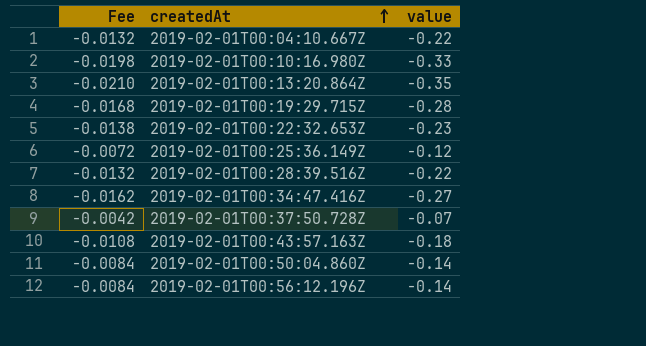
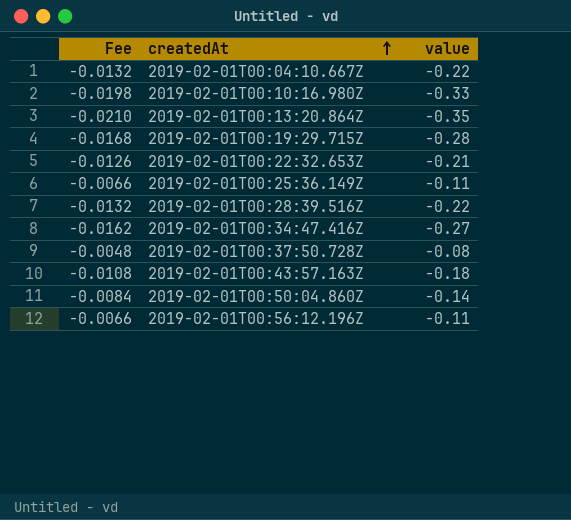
2019-02-01T00:22:32.653Z | Fee: -0.0138 -> -0.0126
2019-02-01T00:22:32.653Z | value: -0.23 -> -0.21
2019-02-01T00:25:36.149Z | Fee: -0.0072 -> -0.0066
2019-02-01T00:25:36.149Z | value: -0.12 -> -0.11
2019-02-01T00:37:50.728Z | Fee: -0.0042 -> -0.0048
2019-02-01T00:37:50.728Z | value: -0.07 -> -0.08
2019-02-01T00:56:12.196Z | Fee: -0.0084 -> -0.0066
2019-02-01T00:56:12.196Z | value: -0.14 -> -0.11

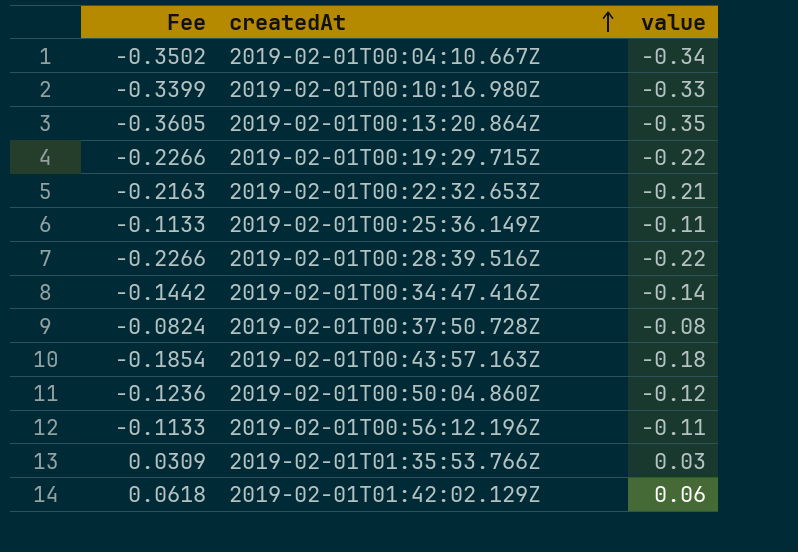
column Fee | formula: [value] * 0.06 -> [value] * 1.03
2019-02-01T00:04:10.667Z | value: -0.22 -> -0.34
2019-02-01T00:19:29.715Z | value: -0.28 -> -0.22
2019-02-01T00:34:47.416Z | value: -0.27 -> -0.14
2019-02-01T00:50:04.860Z | value: -0.14 -> -0.12
row 2019-02-01T01:35:53.766Z: none -> 0.0309 | 0.03
row 2019-02-01T01:42:02.129Z: none -> 0.0618 | 0.06

